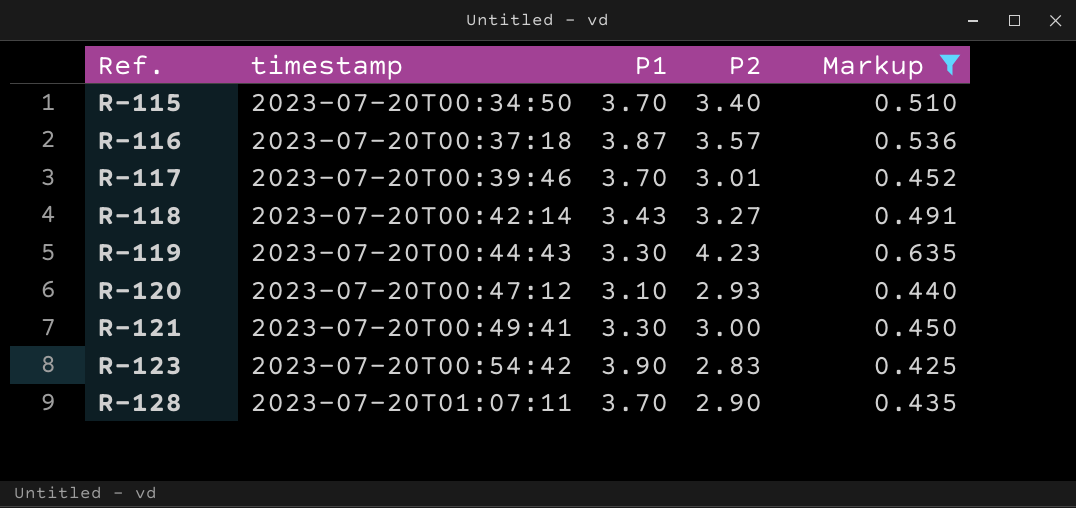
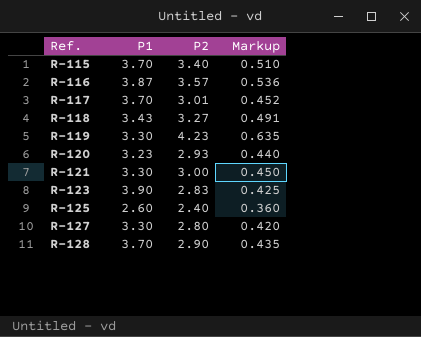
filter: Markup >= 0.425 -> none
column timestamp | position: 2 -> none
R-120 | P1: 3.10 -> 3.23

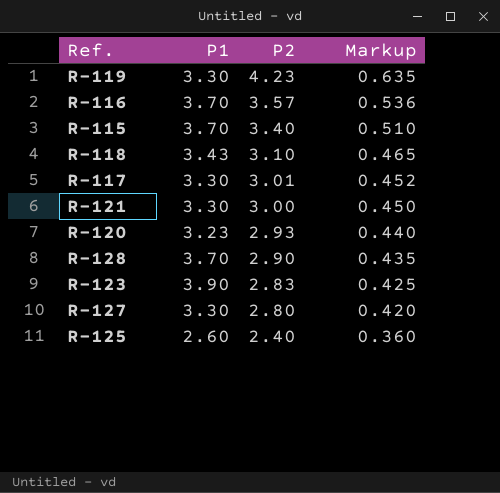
row order: Ref. ascending -> P2 descending
R-116 | P1: 3.87 -> 3.70
R-118 | P2: 3.27 -> 3.10
R-118 | Markup: 0.491 -> 0.465
R-117 | P1: 3.70 -> 3.30

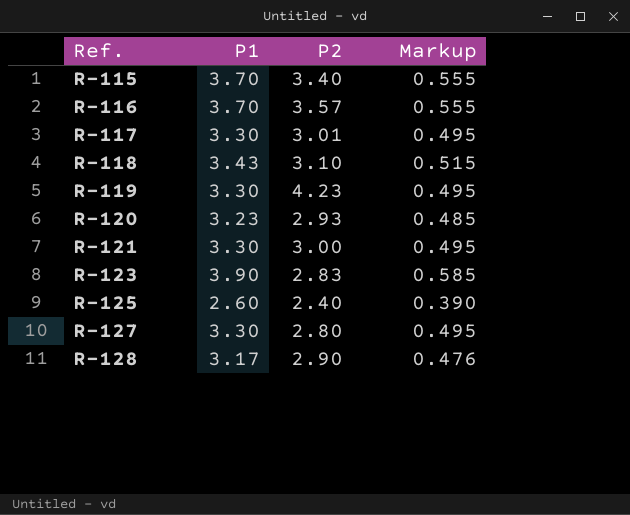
row order: P2 descending -> Ref. ascending
column Markup | formula: [P2] * 0.15 -> [P1] * 0.15
R-128 | P1: 3.70 -> 3.17

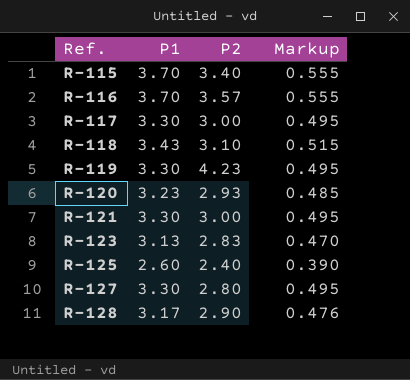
R-117 | P2: 3.01 -> 3.00
R-123 | P1: 3.90 -> 3.13
R-123 | Markup: 0.585 -> 0.470

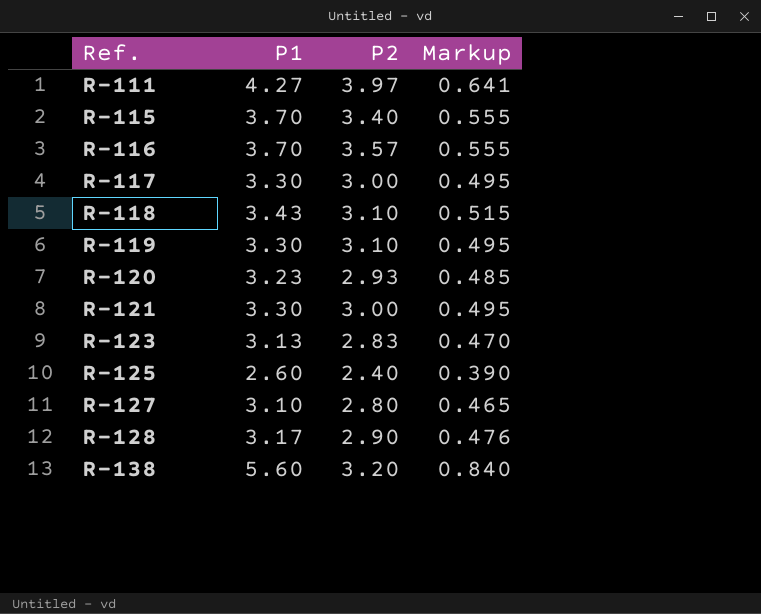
row R-111: none -> 4.27 | 3.97 | 0.641
R-119 | P2: 4.23 -> 3.10
R-127 | P1: 3.30 -> 3.10
R-127 | Markup: 0.495 -> 0.465
row R-138: none -> 5.60 | 3.20 | 0.840

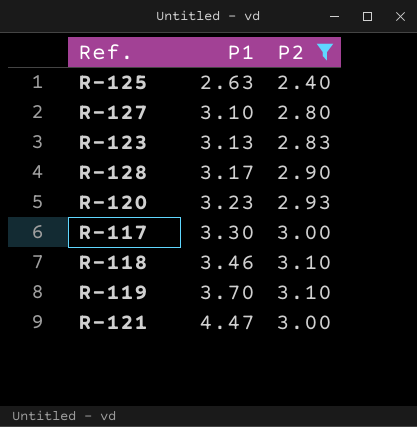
filter: none -> P2 <= 3.10
row order: Ref. ascending -> P1 ascending
column Markup | formula: [P1] * 0.15 -> none
R-125 | P1: 2.60 -> 2.63
R-118 | P1: 3.43 -> 3.46
R-119 | P1: 3.30 -> 3.70
R-121 | P1: 3.30 -> 4.47

